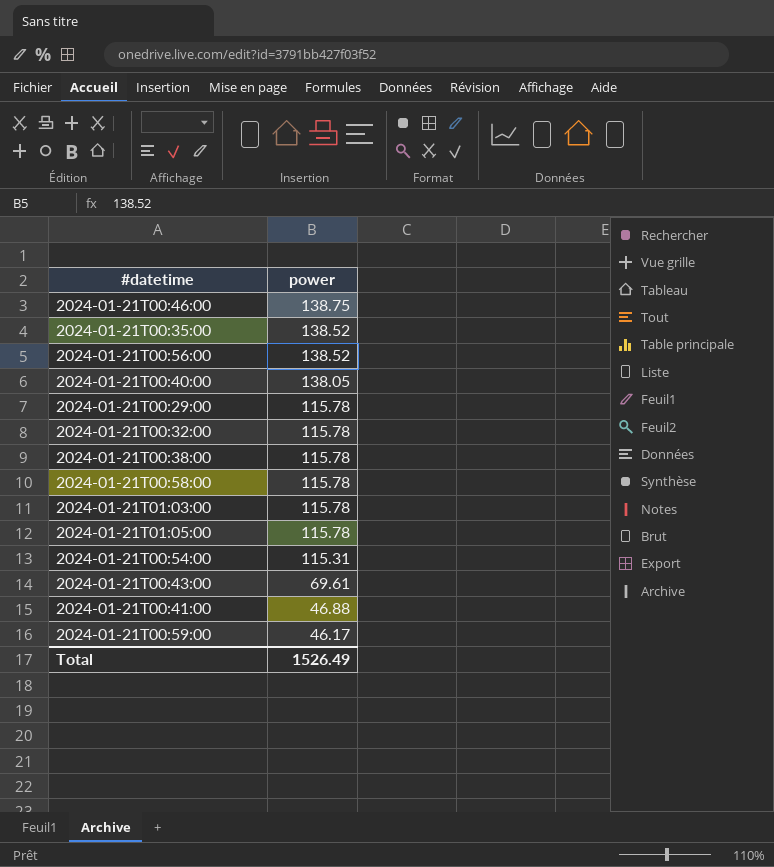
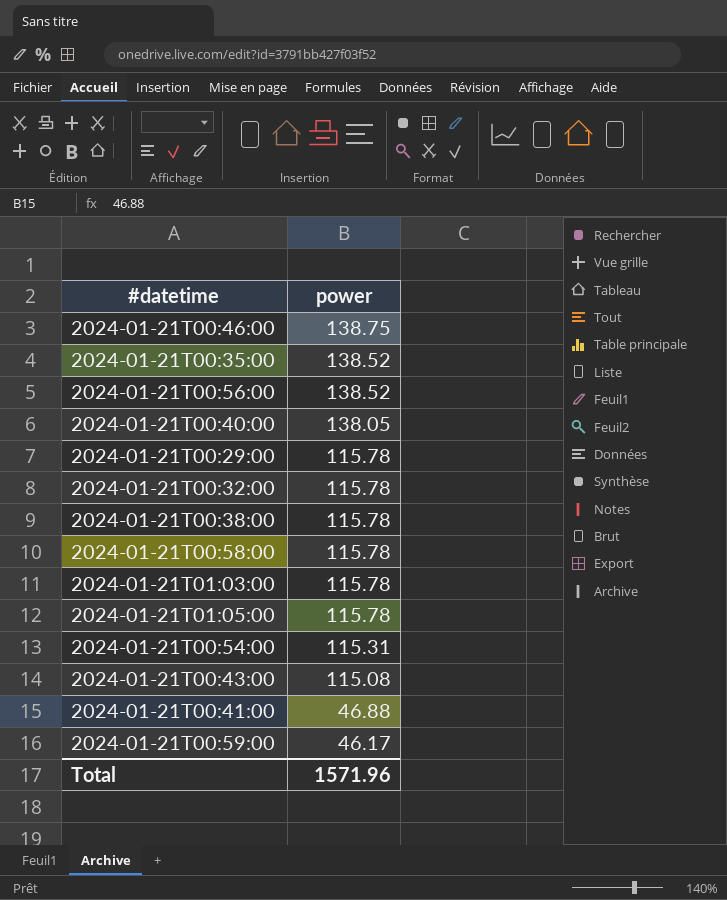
2024-01-21T00:43:00 | power: 69.61 -> 115.08
Total | power: 1526.49 -> 1571.96

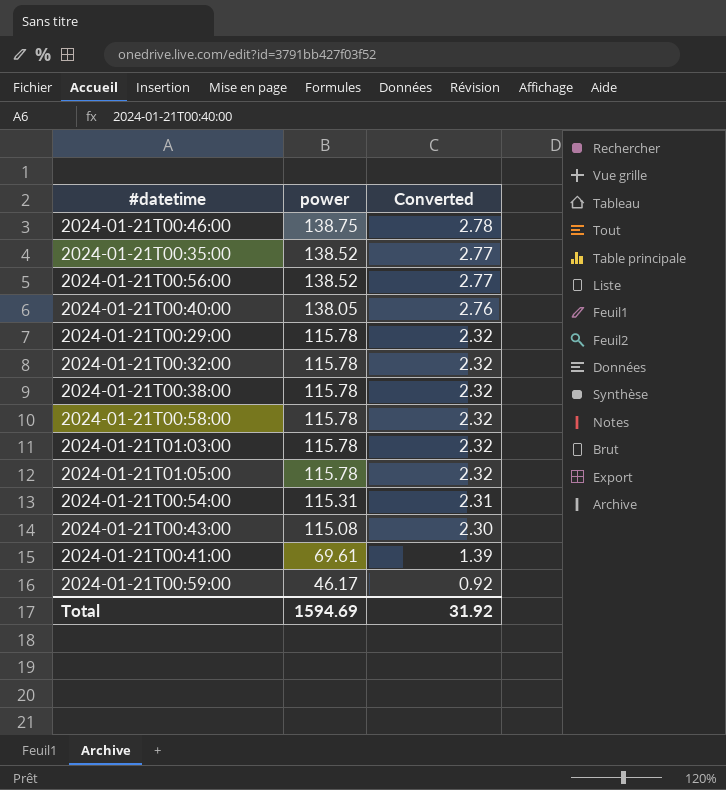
column Converted | formula: none -> [power] * 0.02
2024-01-21T00:41:00 | power: 46.88 -> 69.61
Total | power: 1571.96 -> 1594.69

